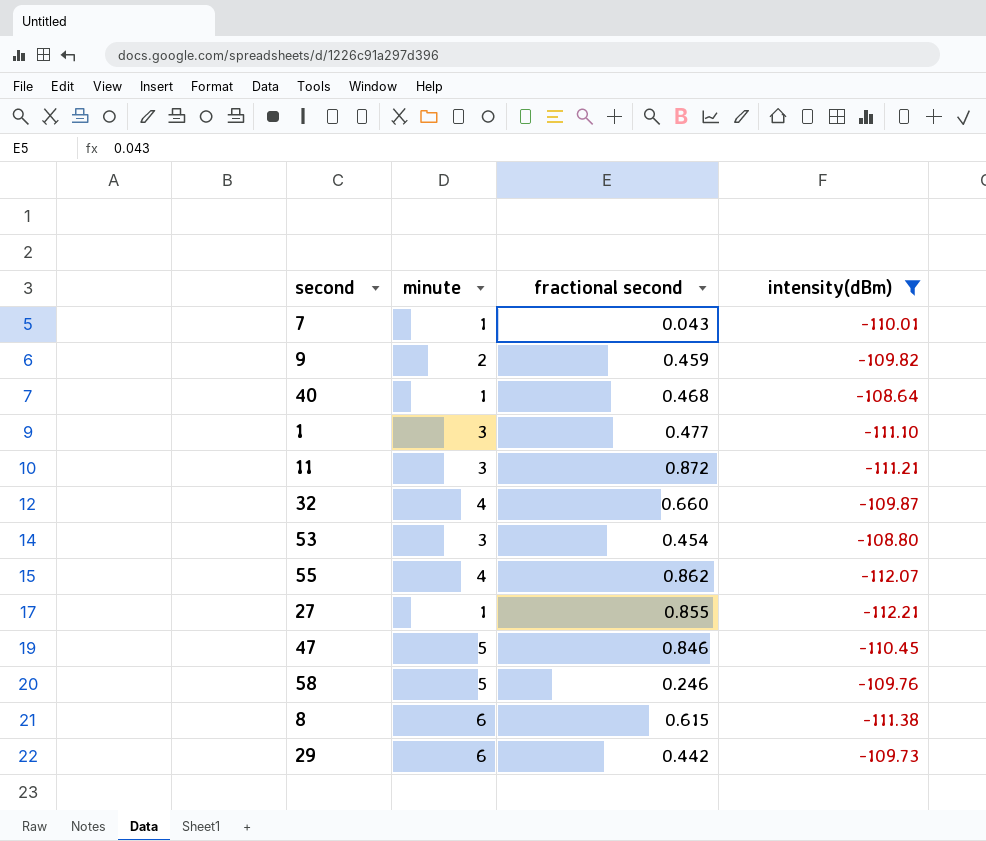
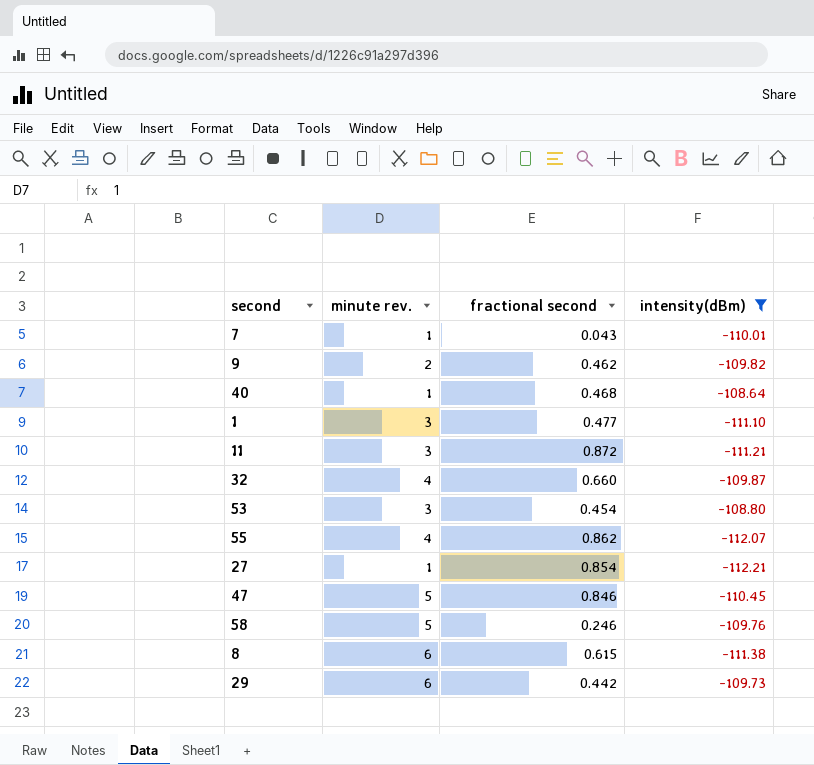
column name: minute -> minute rev.
9 | fractional second: 0.459 -> 0.462
27 | fractional second: 0.855 -> 0.854

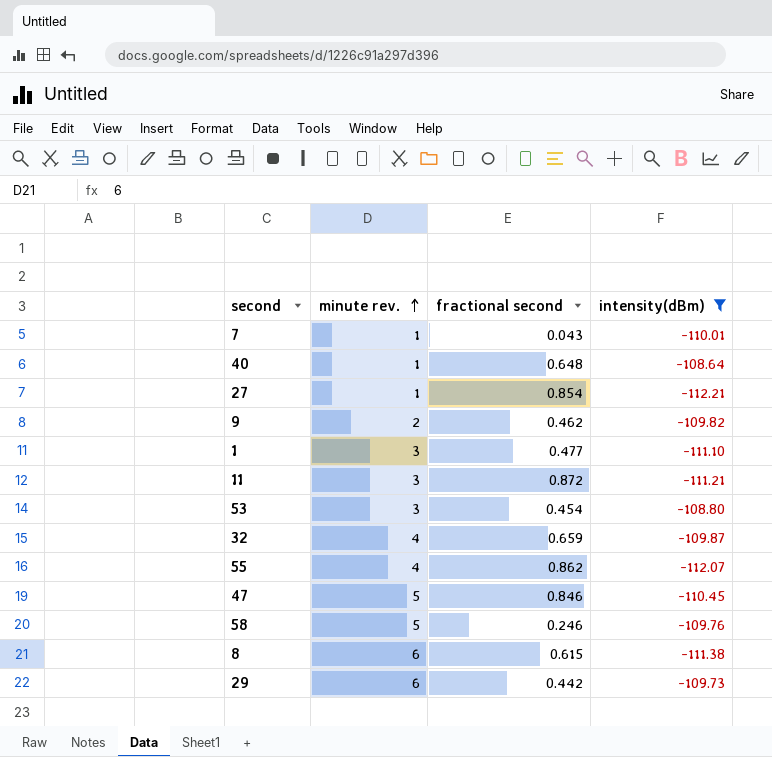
row order: none -> minute rev. ascending
40 | fractional second: 0.468 -> 0.648
32 | fractional second: 0.660 -> 0.659

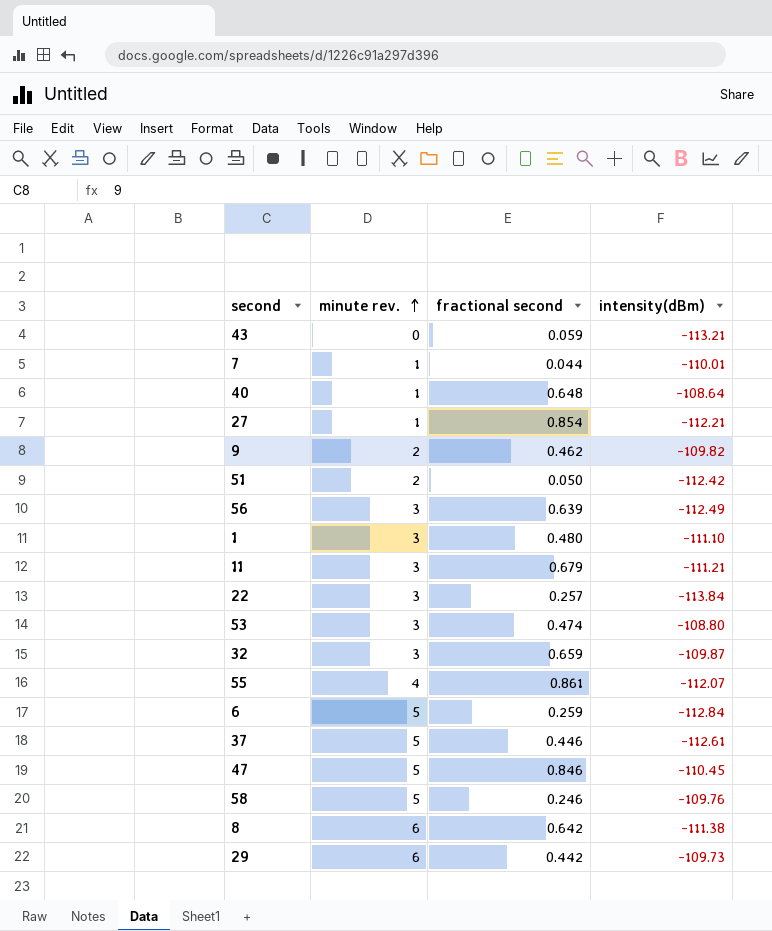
filter: intensity(dBm) >= -112.21 -> none
7 | fractional second: 0.043 -> 0.044
1 | fractional second: 0.477 -> 0.480
11 | fractional second: 0.872 -> 0.679
53 | fractional second: 0.454 -> 0.474
32 | minute rev.: 4 -> 3
55 | fractional second: 0.862 -> 0.861
8 | fractional second: 0.615 -> 0.642

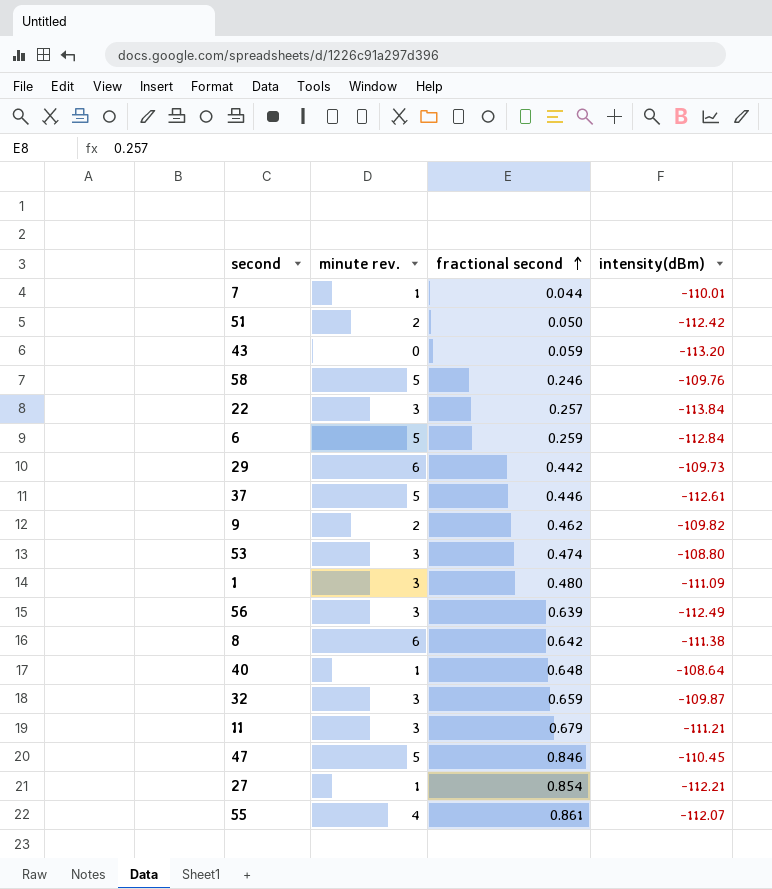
row order: minute rev. ascending -> fractional second ascending
43 | intensity(dBm): -113.21 -> -113.20
1 | intensity(dBm): -111.10 -> -111.09

